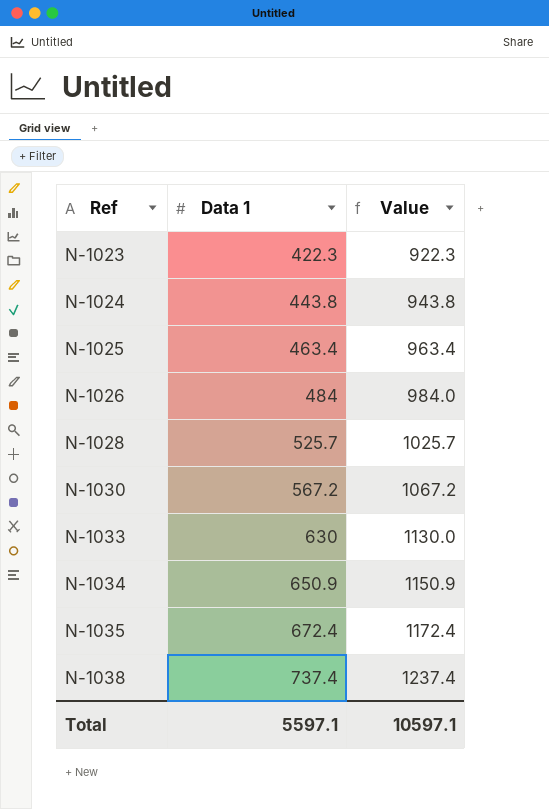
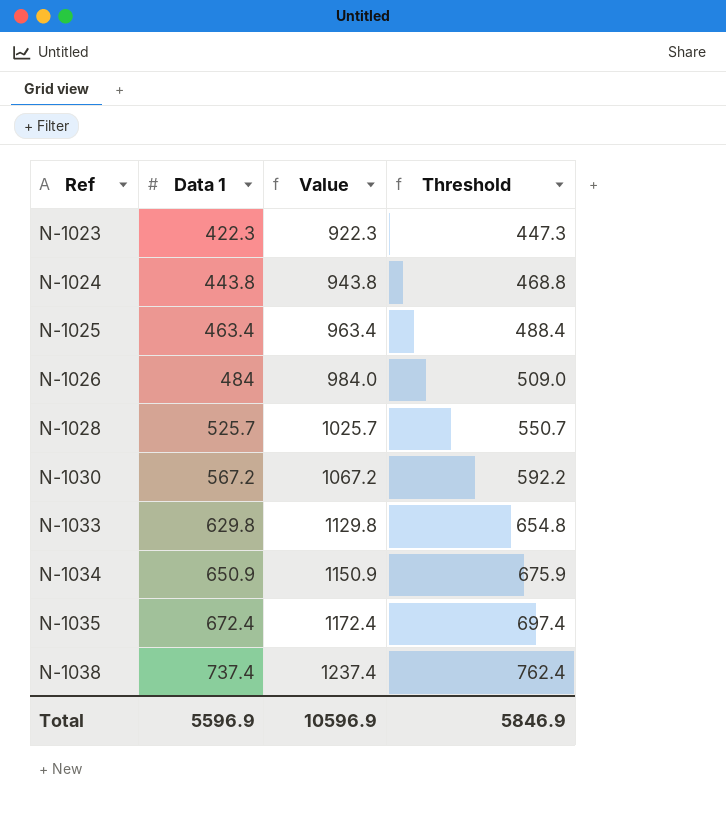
column Threshold | formula: none -> [Data 1] + 25
N-1033 | Data 1: 630 -> 629.8
N-1033 | Value: 1130.0 -> 1129.8
Total | Data 1: 5597.1 -> 5596.9
Total | Value: 10597.1 -> 10596.9

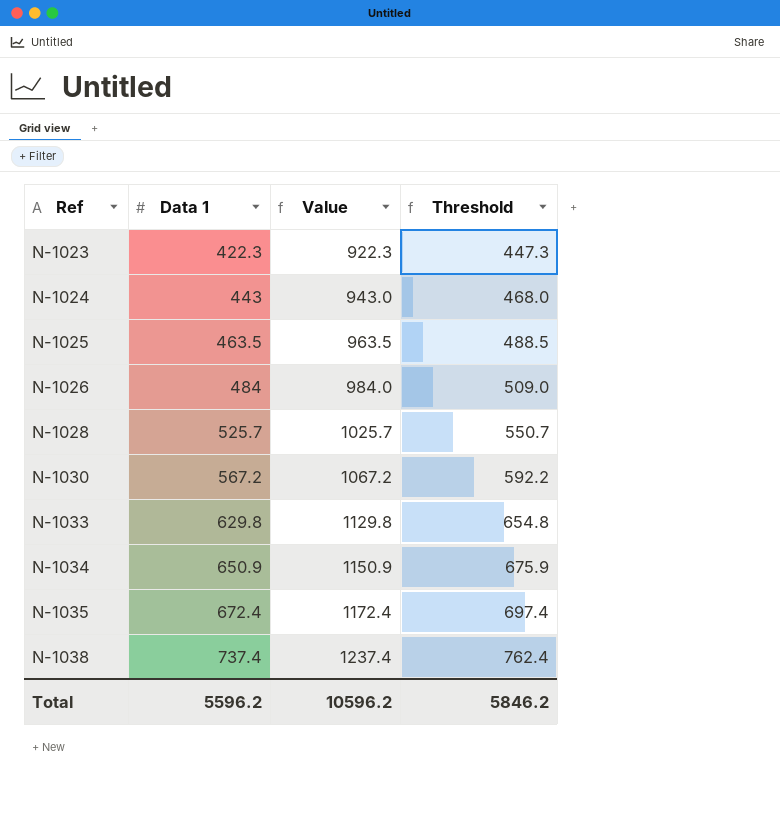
N-1024 | Data 1: 443.8 -> 443
N-1024 | Value: 943.8 -> 943.0
N-1024 | Threshold: 468.8 -> 468.0
N-1025 | Data 1: 463.4 -> 463.5
N-1025 | Value: 963.4 -> 963.5
N-1025 | Threshold: 488.4 -> 488.5
Total | Data 1: 5596.9 -> 5596.2
Total | Value: 10596.9 -> 10596.2
Total | Threshold: 5846.9 -> 5846.2

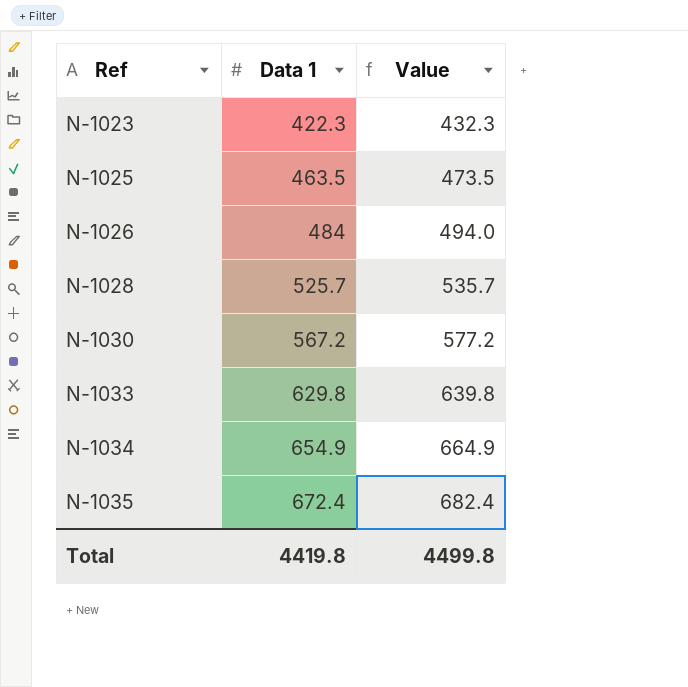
column Threshold | formula: [Data 1] + 25 -> none
column Value | formula: [Data 1] + 500 -> [Data 1] + 10
row N-1024: 443 | 943.0 | 468.0 -> none
row N-1038: 737.4 | 1237.4 | 762.4 -> none
N-1034 | Data 1: 650.9 -> 654.9
Total | Data 1: 5596.2 -> 4419.8
Total | Value: 10596.2 -> 4499.8

